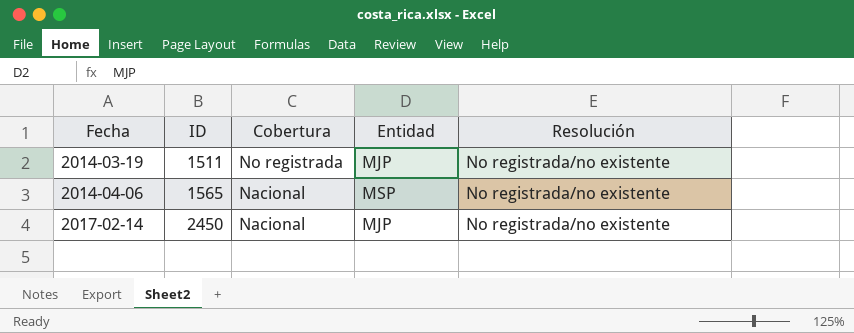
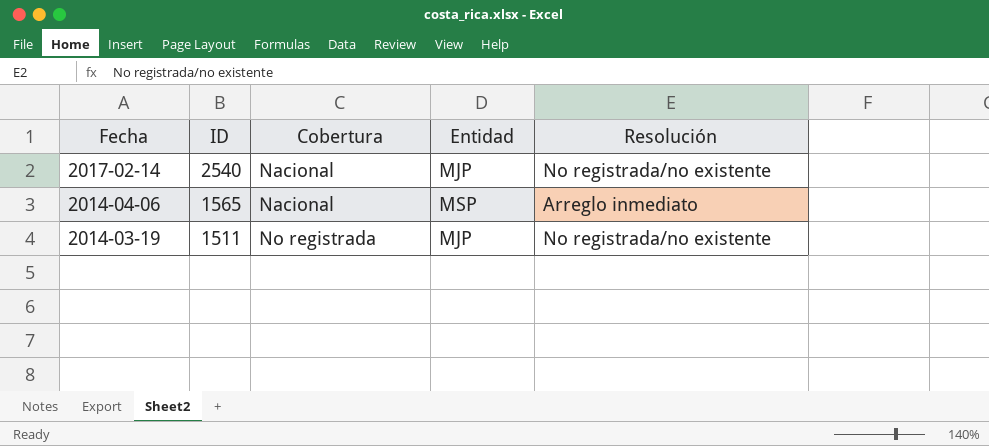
row order: Fecha ascending -> Fecha descending
2017-02-14 | ID: 2450 -> 2540
2014-04-06 | Resolución: No registrada/no existente -> Arreglo inmediato

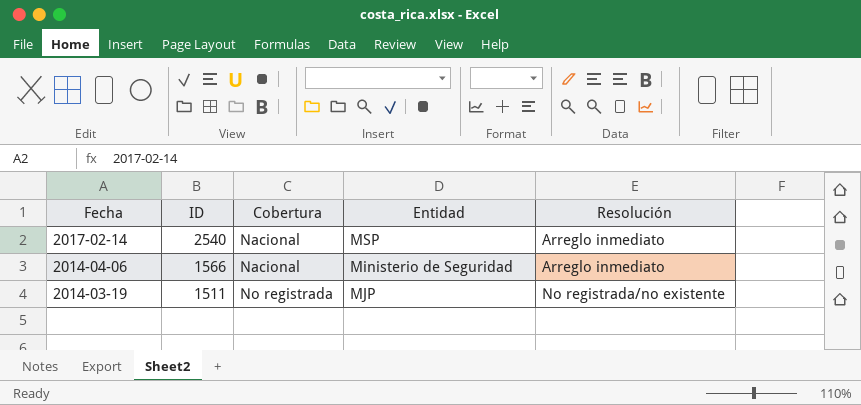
2017-02-14 | Entidad: MJP -> MSP
2017-02-14 | Resolución: No registrada/no existente -> Arreglo inmediato
2014-04-06 | ID: 1565 -> 1566
2014-04-06 | Entidad: MSP -> Ministerio de Seguridad

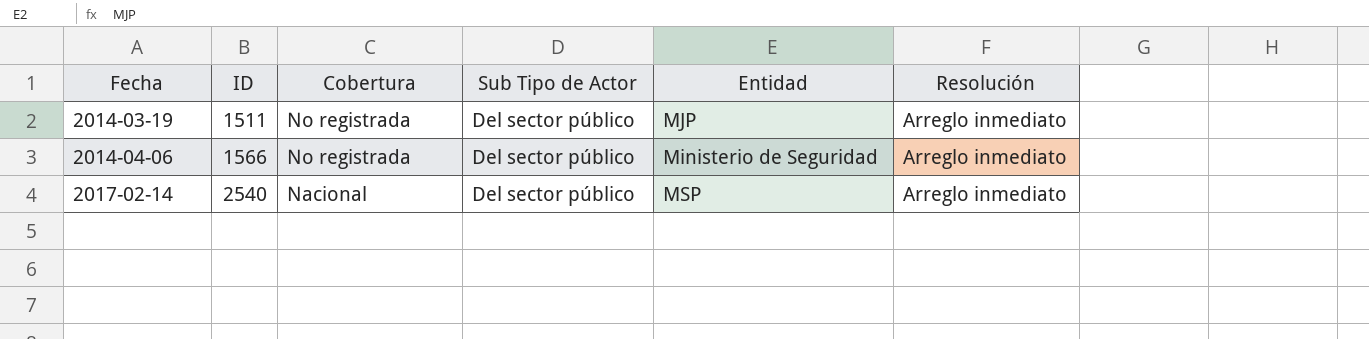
row order: Fecha descending -> Fecha ascending
column Sub Tipo de Actor | position: none -> 4
2014-03-19 | Resolución: No registrada/no existente -> Arreglo inmediato
2014-04-06 | Cobertura: Nacional -> No registrada

